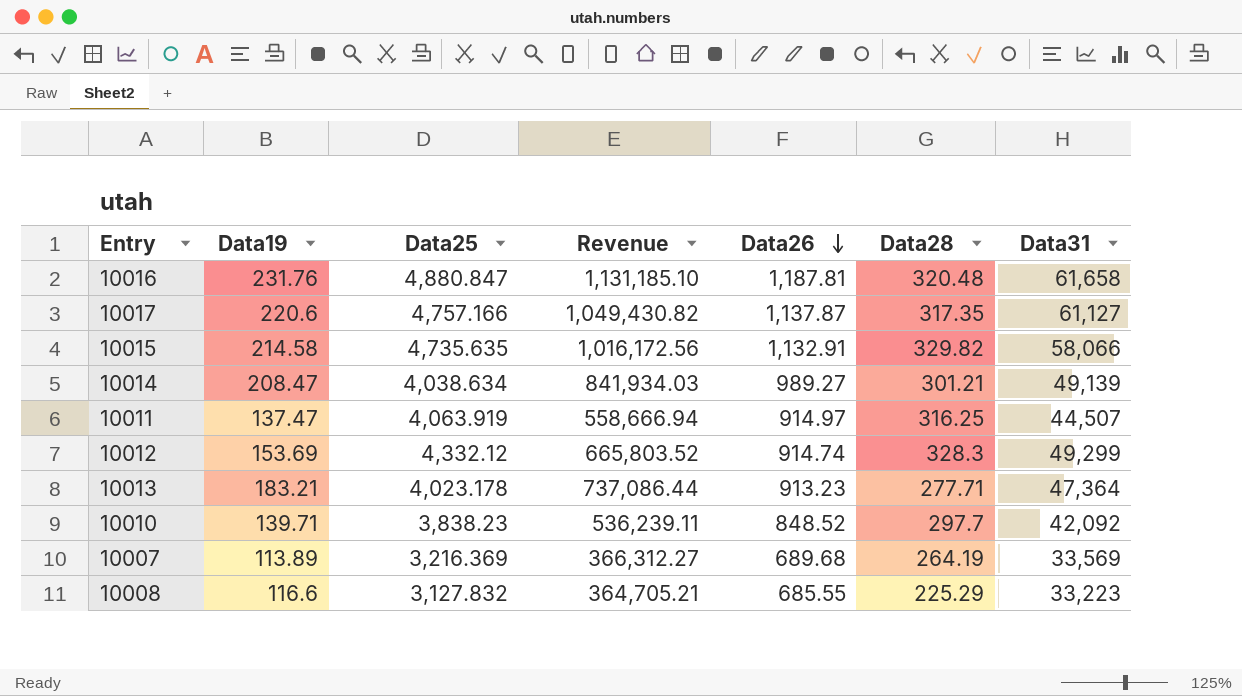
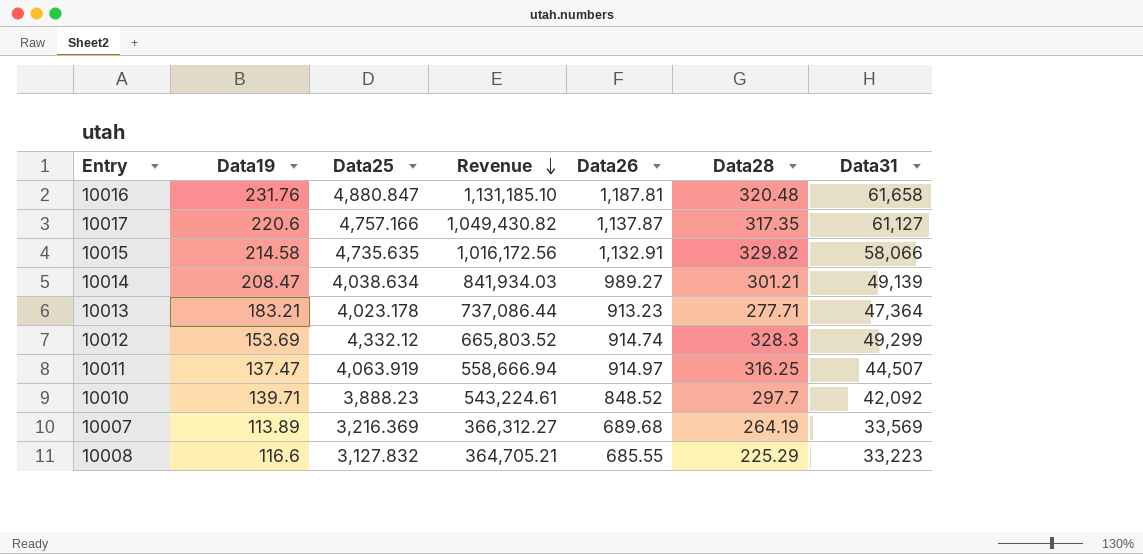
row order: Data26 descending -> Revenue descending
10010 | Data25: 3,838.23 -> 3,888.23
10010 | Revenue: 536,239.11 -> 543,224.61

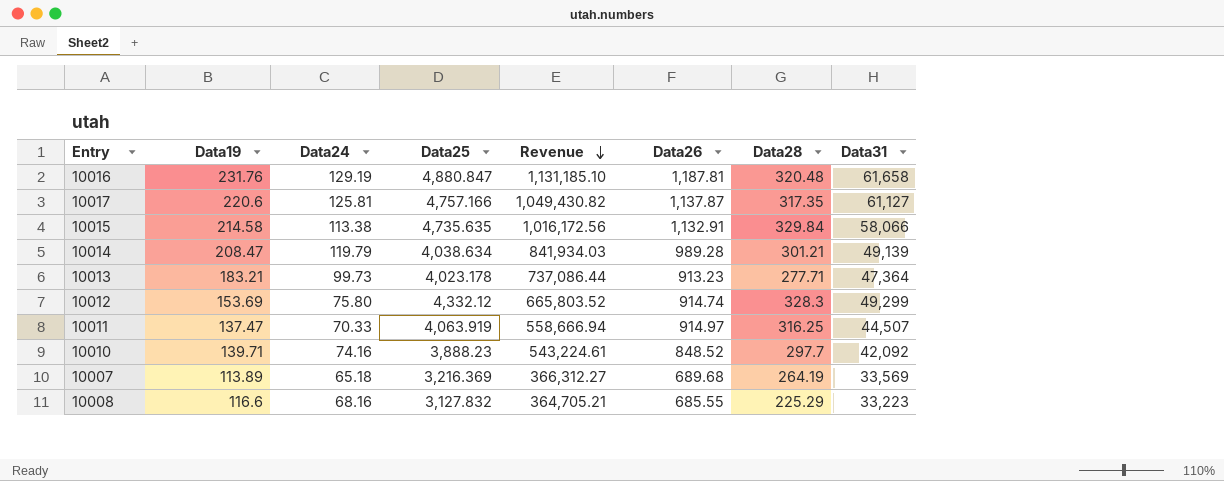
column Data24 | position: none -> 3
10015 | Data28: 329.82 -> 329.84
10014 | Data26: 989.27 -> 989.28

